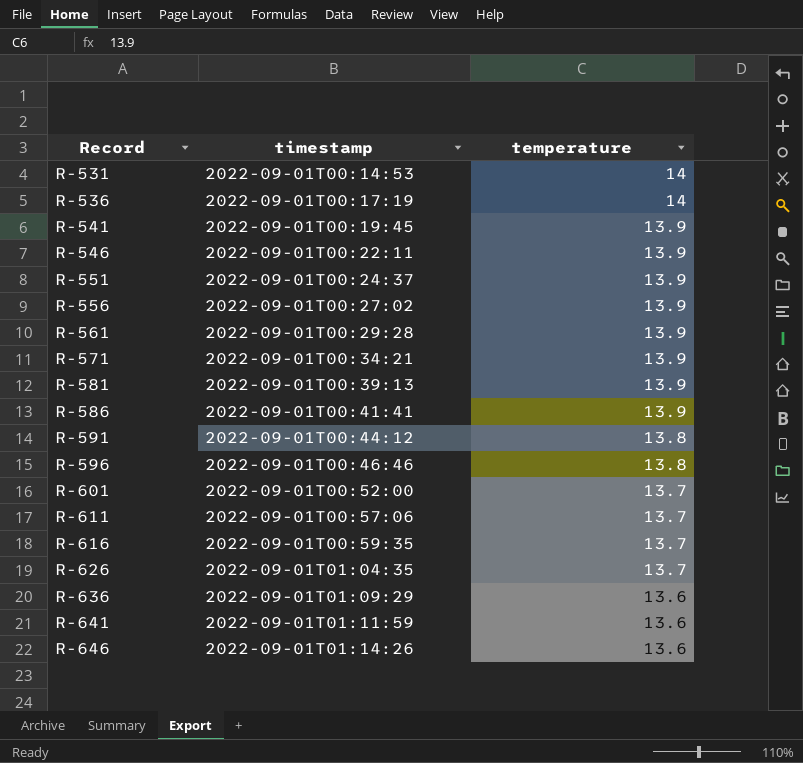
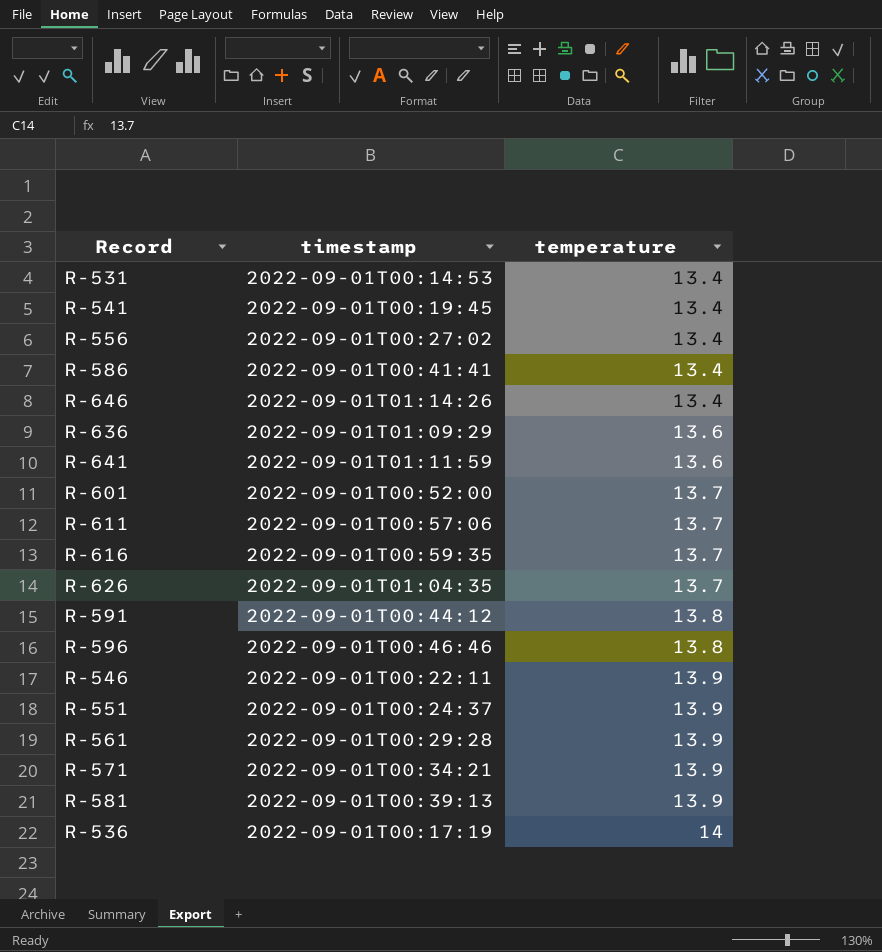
row order: Record ascending -> temperature ascending
R-531 | temperature: 14 -> 13.4
R-541 | temperature: 13.9 -> 13.4
R-556 | temperature: 13.9 -> 13.4
R-586 | temperature: 13.9 -> 13.4
R-646 | temperature: 13.6 -> 13.4

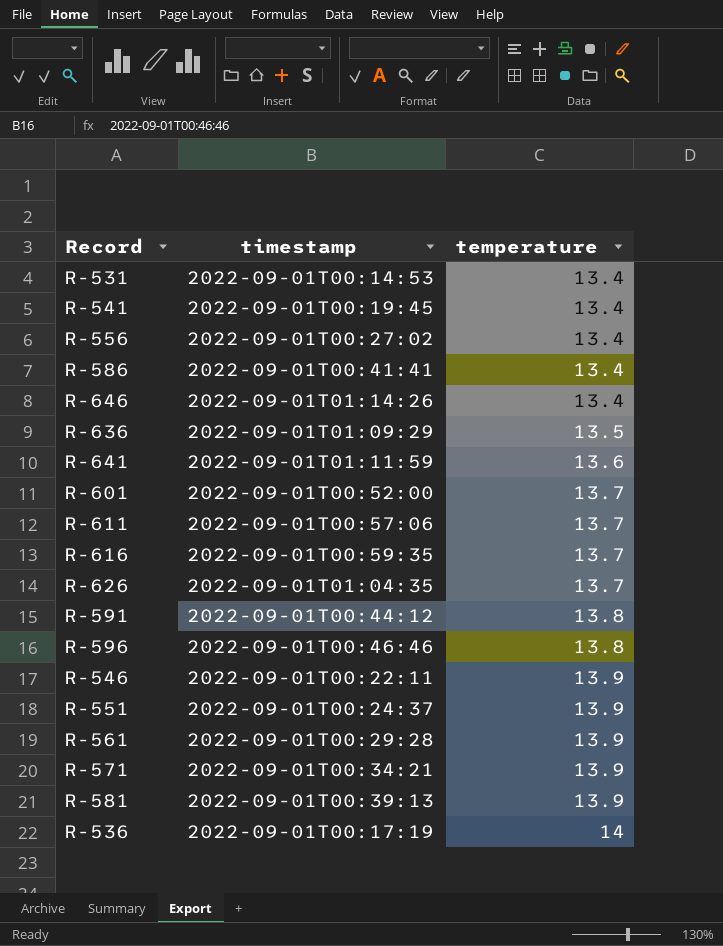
R-636 | temperature: 13.6 -> 13.5

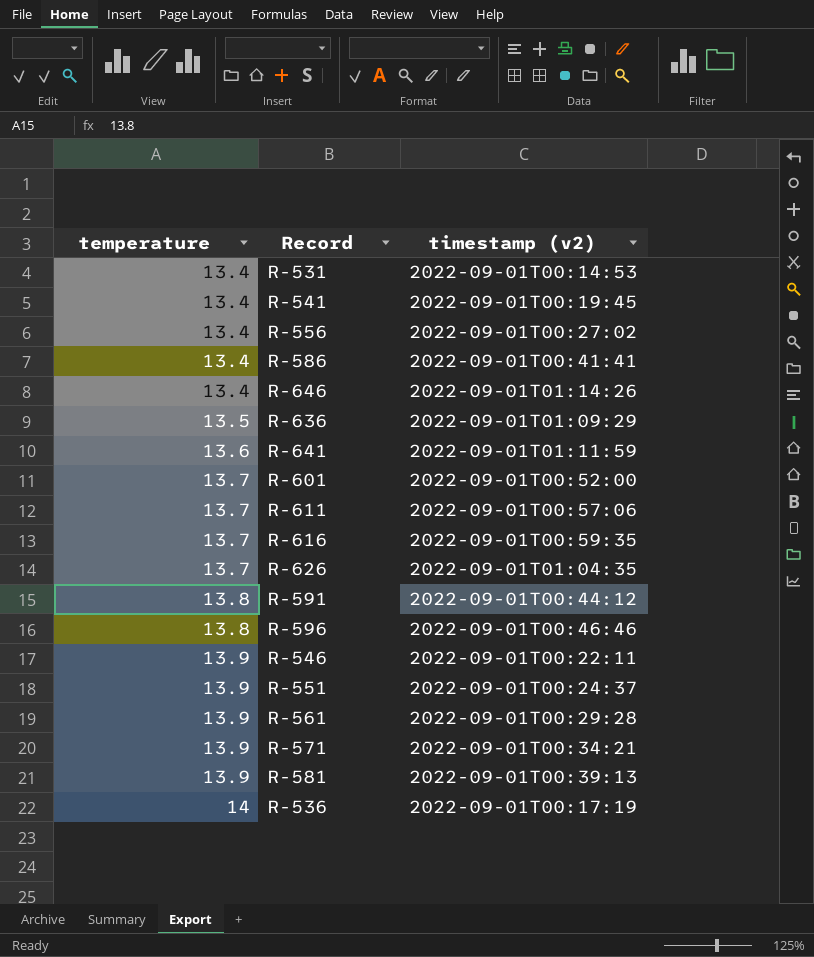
column temperature | position: 3 -> 1
column name: timestamp -> timestamp (v2)

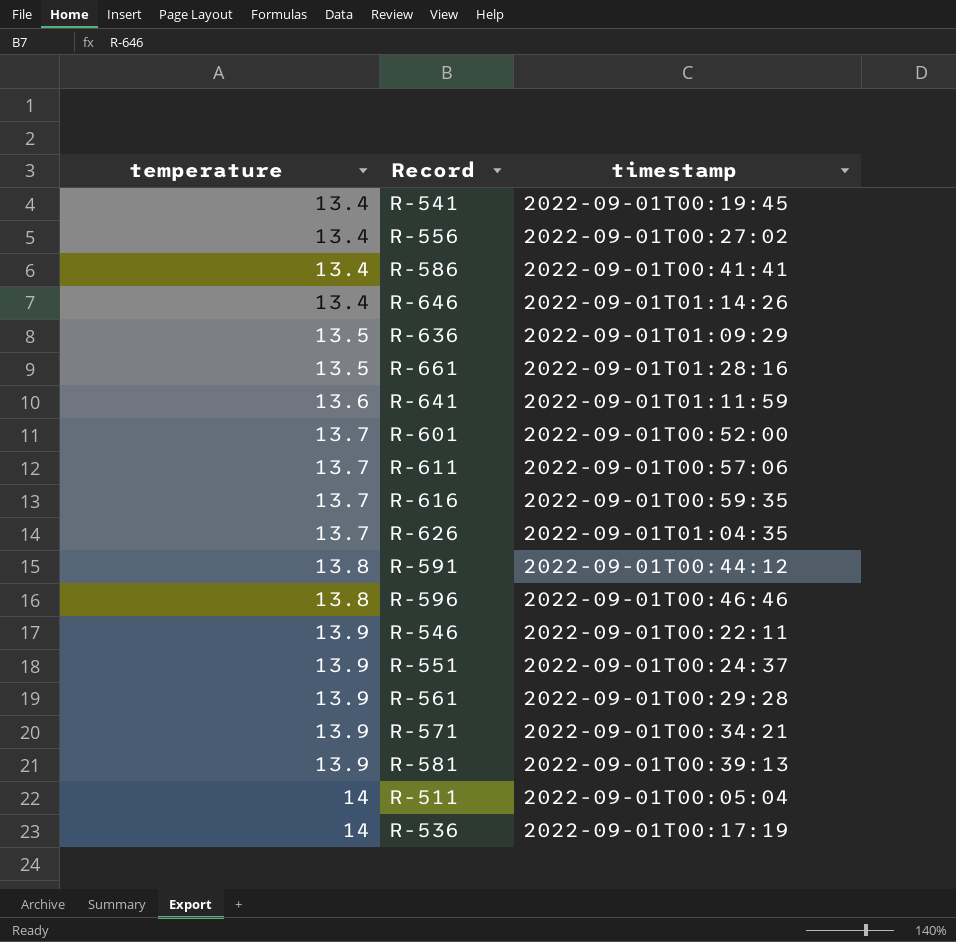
column name: timestamp (v2) -> timestamp
row R-531: 13.4 | 2022-09-01T00:14:53 -> none
row R-661: none -> 13.5 | 2022-09-01T01:28:16
row R-511: none -> 14 | 2022-09-01T00:05:04

